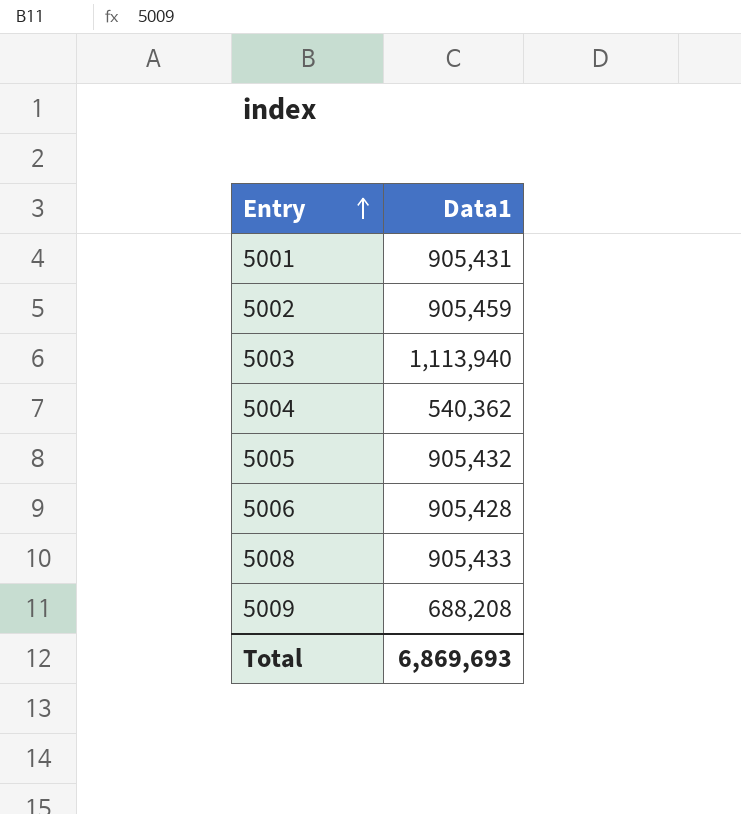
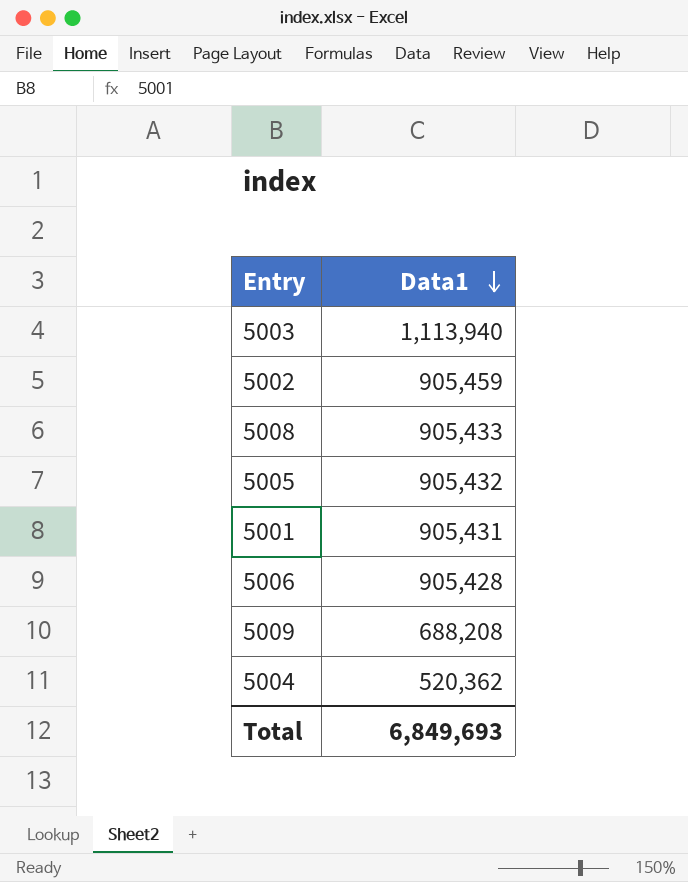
row order: Entry ascending -> Data1 descending
5004 | Data1: 540,362 -> 520,362
Total | Data1: 6,869,693 -> 6,849,693

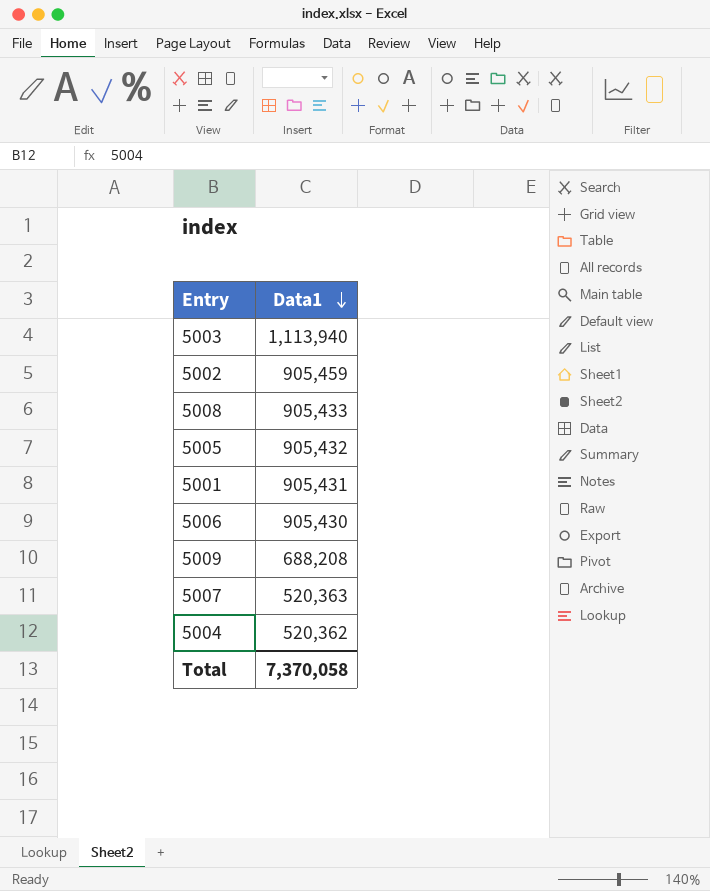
5006 | Data1: 905,428 -> 905,430
row 5007: none -> 520,363
Total | Data1: 6,849,693 -> 7,370,058

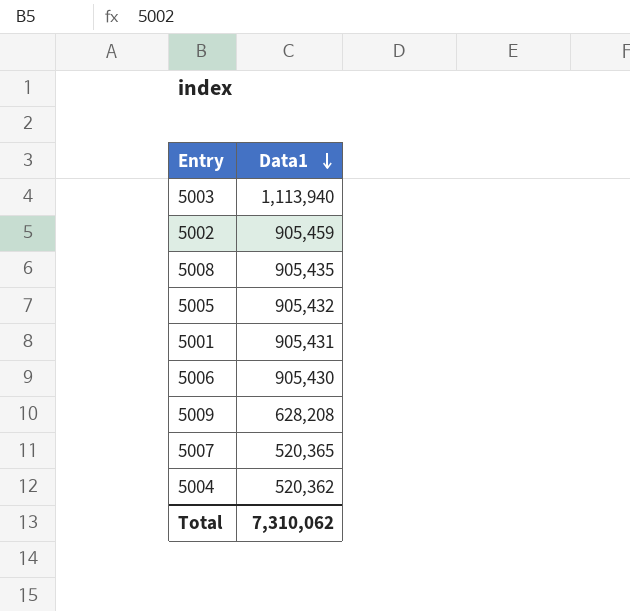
5008 | Data1: 905,433 -> 905,435
5009 | Data1: 688,208 -> 628,208
5007 | Data1: 520,363 -> 520,365
Total | Data1: 7,370,058 -> 7,310,062

